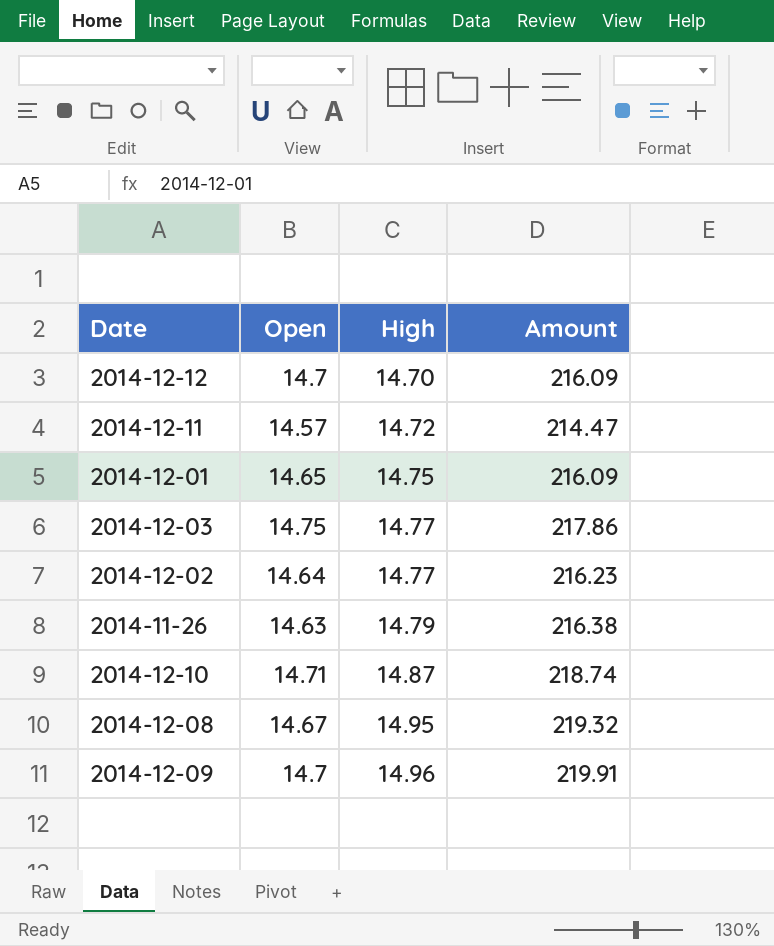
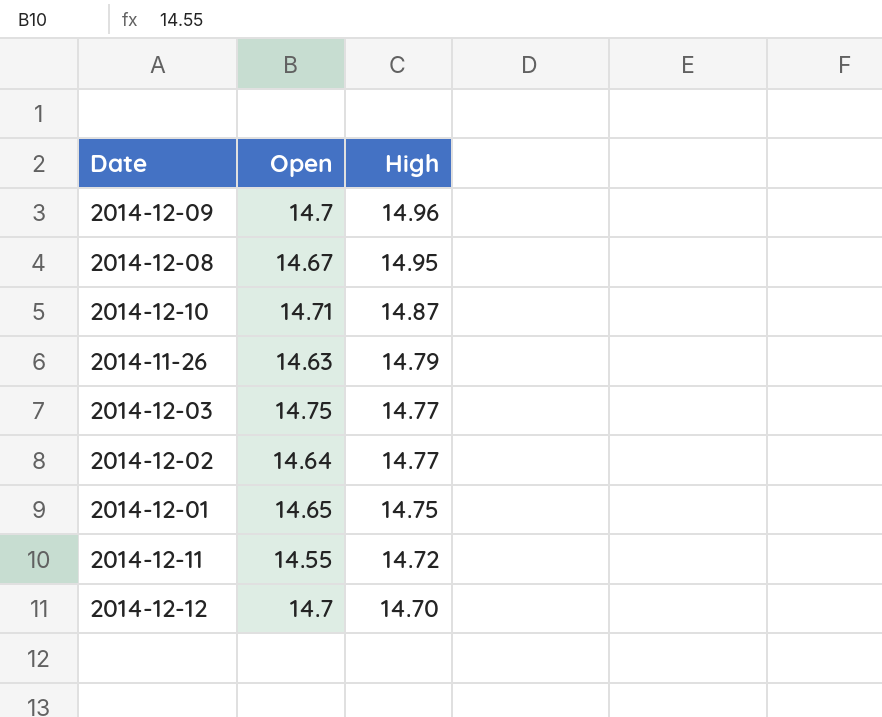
row order: High ascending -> High descending
column Amount | formula: [Open] * [High] -> none
2014-12-11 | Open: 14.57 -> 14.55

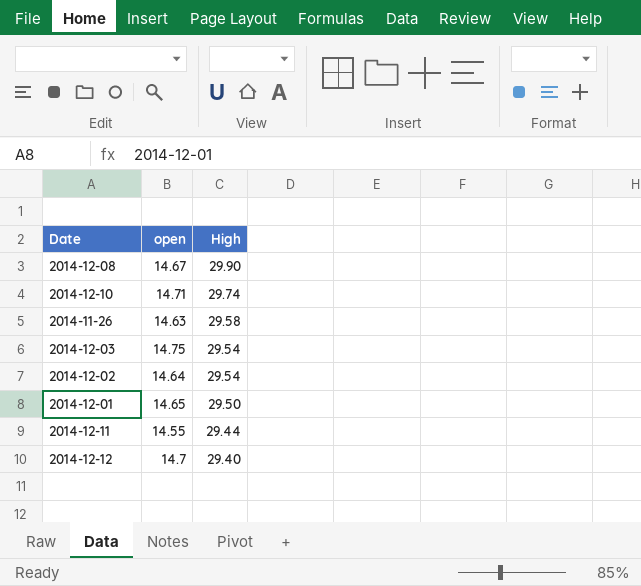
column name: Open -> open
row 2014-12-09: 14.7 | 14.96 -> none
2014-12-08 | High: 14.95 -> 29.90
2014-12-10 | High: 14.87 -> 29.74
2014-11-26 | High: 14.79 -> 29.58
2014-12-03 | High: 14.77 -> 29.54
2014-12-02 | High: 14.77 -> 29.54
2014-12-01 | High: 14.75 -> 29.50
2014-12-11 | High: 14.72 -> 29.44
2014-12-12 | High: 14.70 -> 29.40

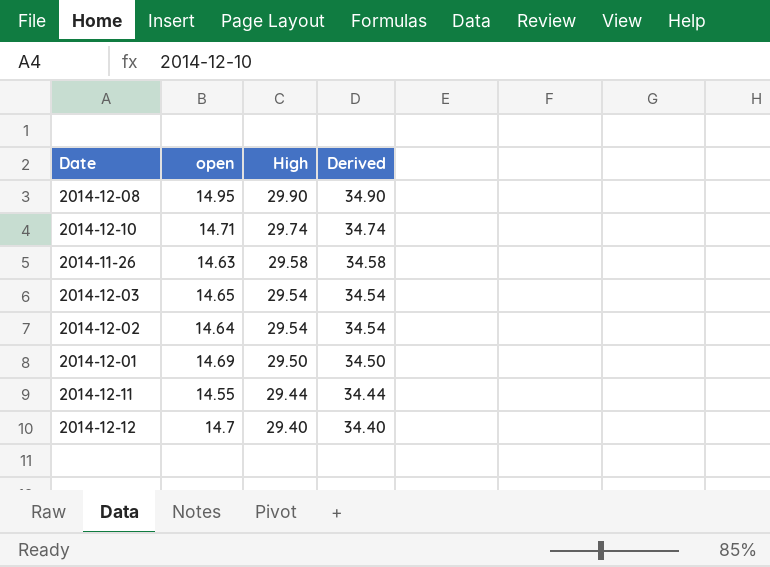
column Derived | formula: none -> [High] + 5
2014-12-08 | open: 14.67 -> 14.95
2014-12-03 | open: 14.75 -> 14.65
2014-12-01 | open: 14.65 -> 14.69

